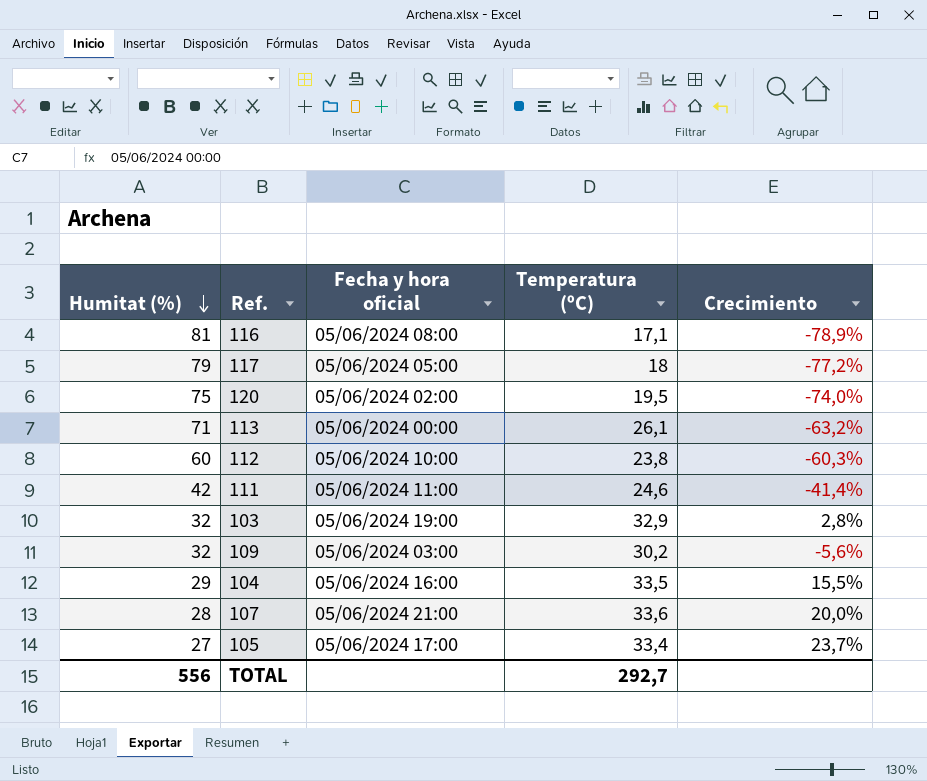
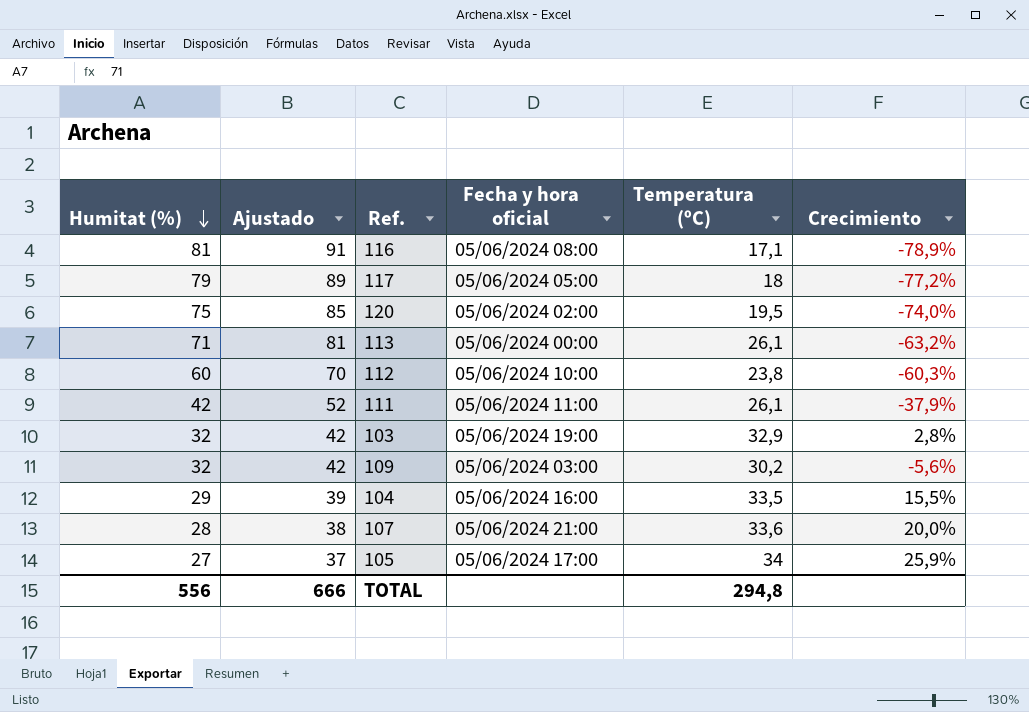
column Ajustado | formula: none -> [Humitat (%)] + 10
111 | Temperatura (ºC): 24,6 -> 26,1
111 | Crecimiento: -41,4% -> -37,9%
105 | Temperatura (ºC): 33,4 -> 34
105 | Crecimiento: 23,7% -> 25,9%
TOTAL | Temperatura (ºC): 292,7 -> 294,8

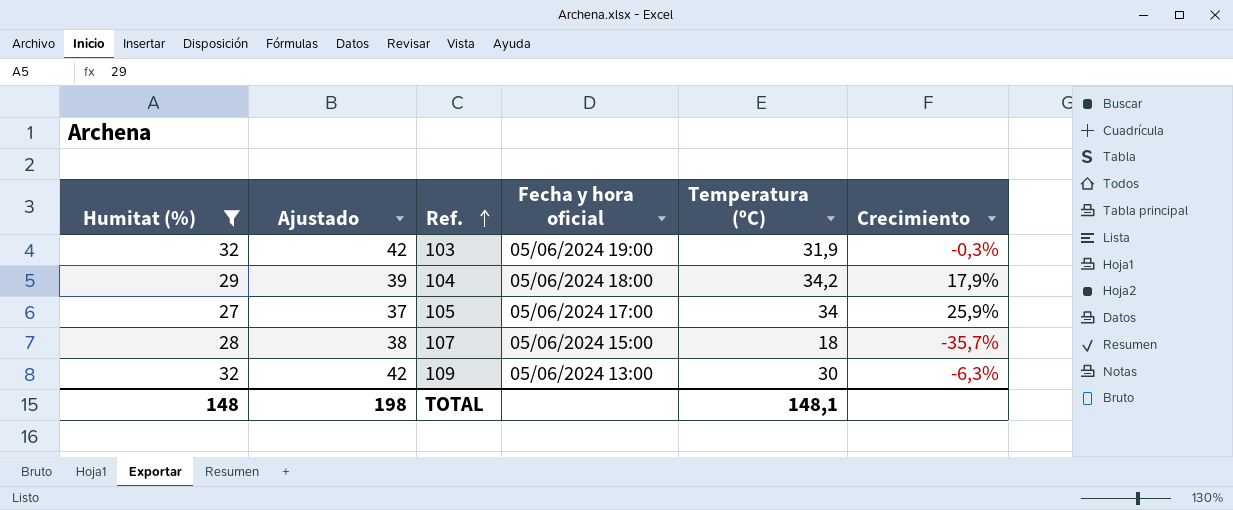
filter: none -> Humitat (%) <= 32
row order: Humitat (%) descending -> Ref. ascending
103 | Temperatura (ºC): 32,9 -> 31,9
103 | Crecimiento: 2,8% -> -0,3%
104 | Fecha y hora oficial: 05/06/2024 16:00 -> 05/06/2024 18:00
104 | Temperatura (ºC): 33,5 -> 34,2
104 | Crecimiento: 15,5% -> 17,9%
107 | Fecha y hora oficial: 05/06/2024 21:00 -> 05/06/2024 15:00
107 | Temperatura (ºC): 33,6 -> 18
107 | Crecimiento: 20,0% -> -35,7%
109 | Fecha y hora oficial: 05/06/2024 03:00 -> 05/06/2024 13:00
109 | Temperatura (ºC): 30,2 -> 30
109 | Crecimiento: -5,6% -> -6,3%
TOTAL | Humitat (%): 556 -> 148
TOTAL | Ajustado: 666 -> 198
TOTAL | Temperatura (ºC): 294,8 -> 148,1

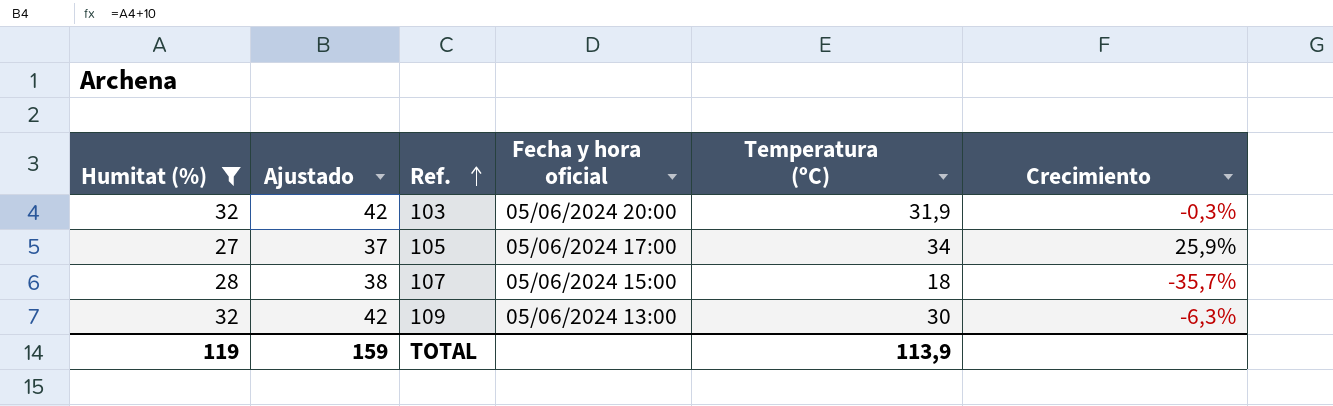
row 104: 29 | 39 | 05/06/2024 18:00 | 34,2 | 17,9% -> none
103 | Fecha y hora oficial: 05/06/2024 19:00 -> 05/06/2024 20:00
TOTAL | Humitat (%): 148 -> 119
TOTAL | Ajustado: 198 -> 159
TOTAL | Temperatura (ºC): 148,1 -> 113,9

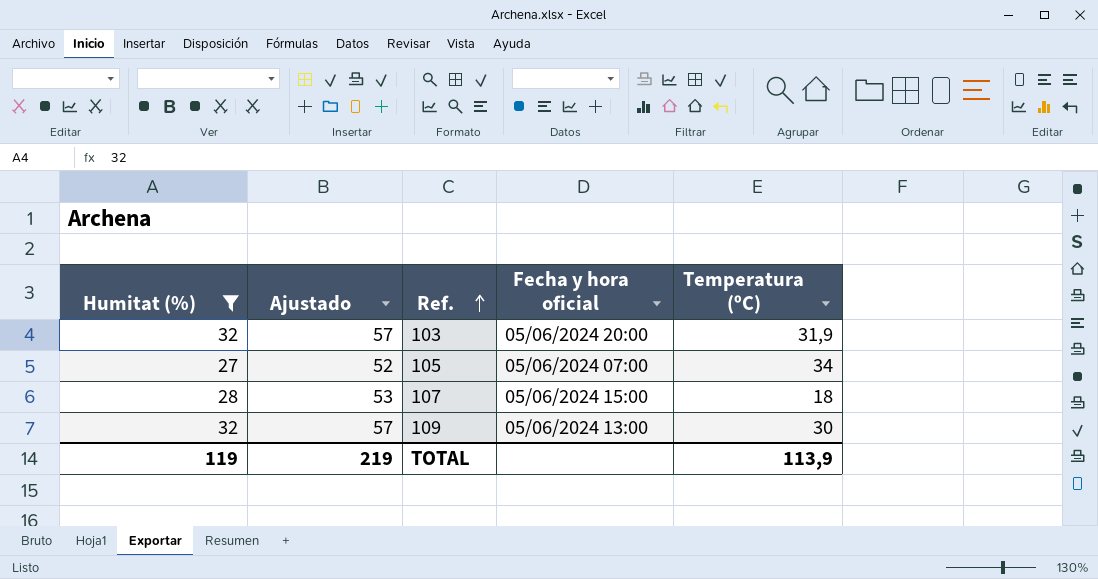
column Crecimiento | formula: ([Temperatura (ºC)] - [Humitat (%)]) / [Humitat (%)] -> none
column Ajustado | formula: [Humitat (%)] + 10 -> [Humitat (%)] + 25
105 | Fecha y hora oficial: 05/06/2024 17:00 -> 05/06/2024 07:00
TOTAL | Ajustado: 159 -> 219

